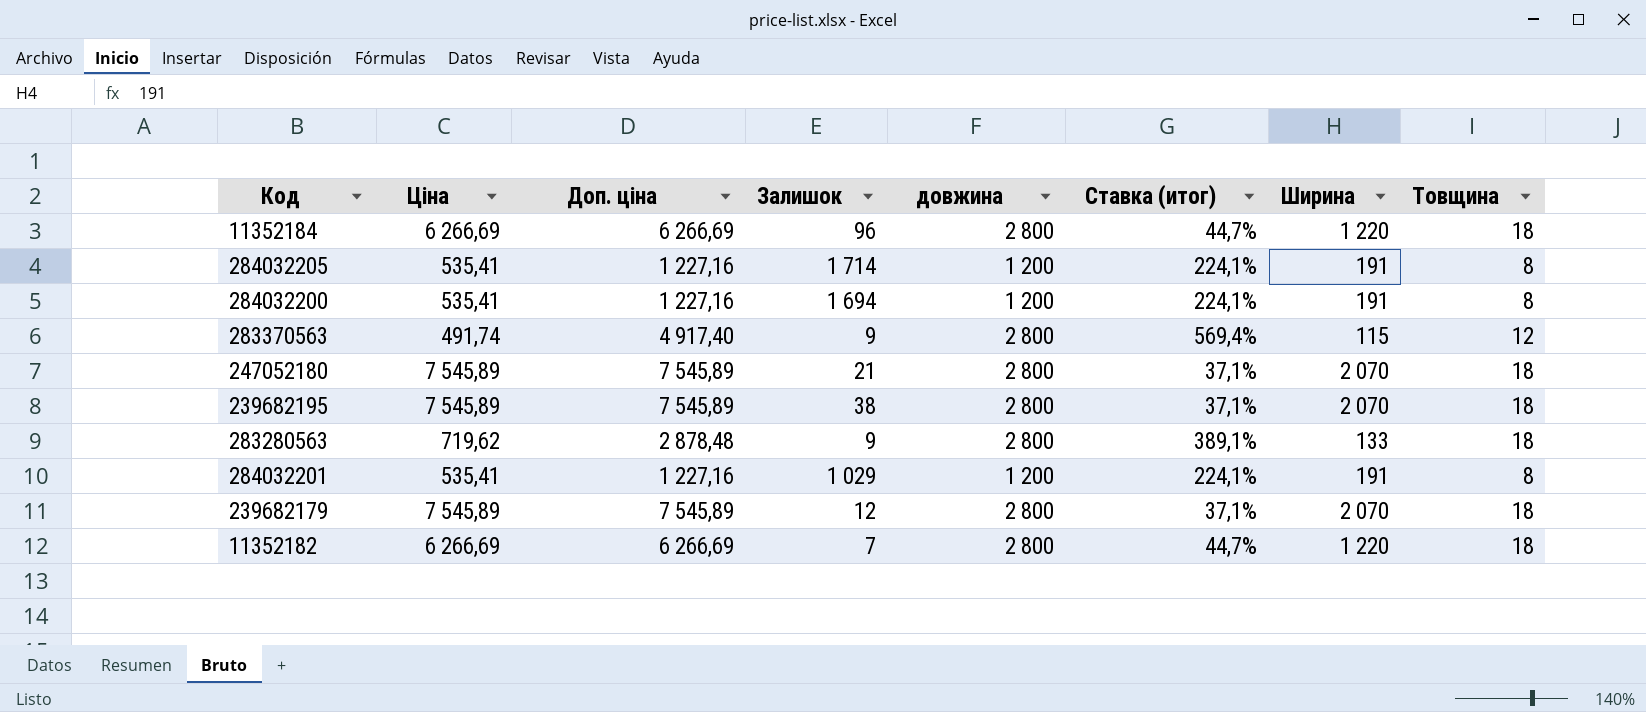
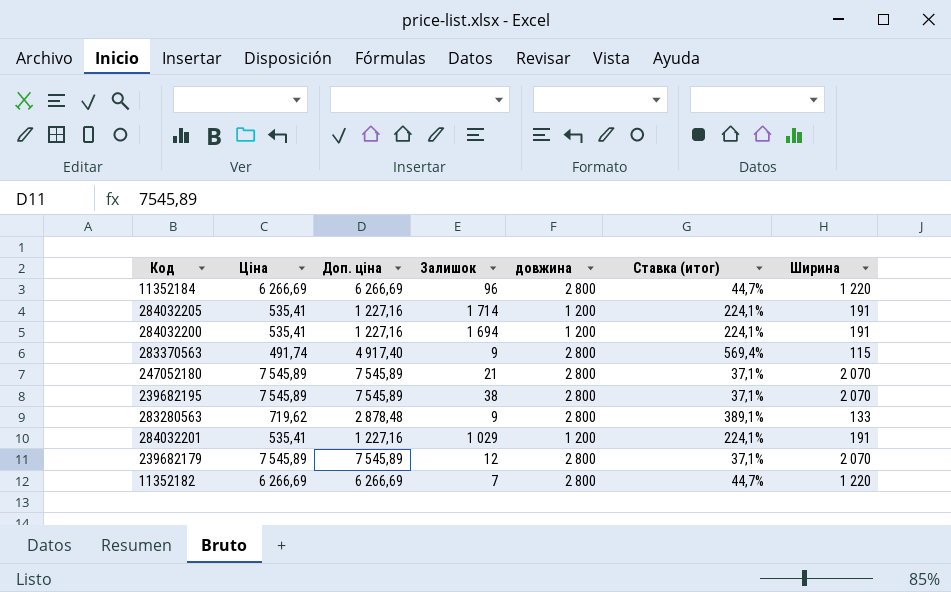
column Товщина | position: 8 -> none

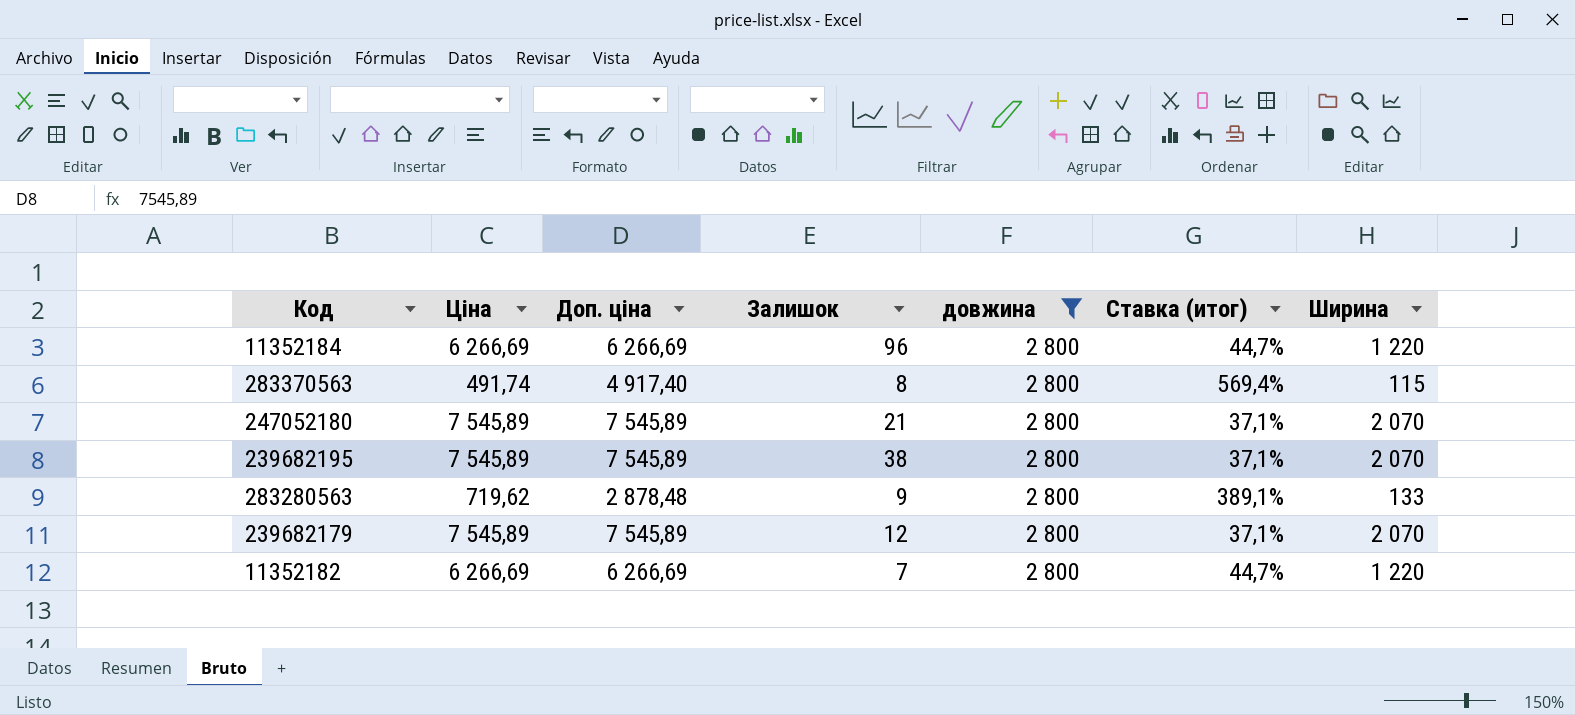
filter: none -> довжина = 2 800
283370563 | Залишок: 9 -> 8

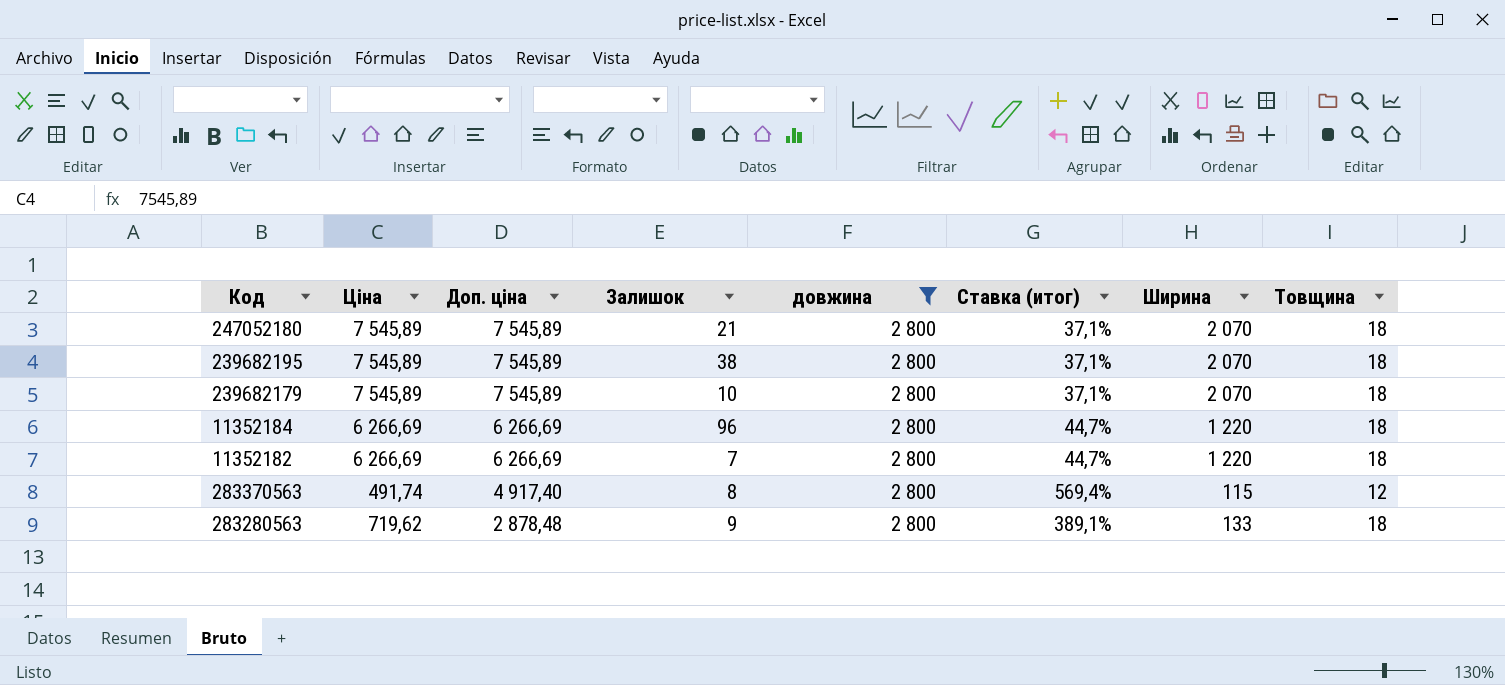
row order: none -> Доп. ціна descending
column Товщина | position: none -> 8
239682179 | Залишок: 12 -> 10

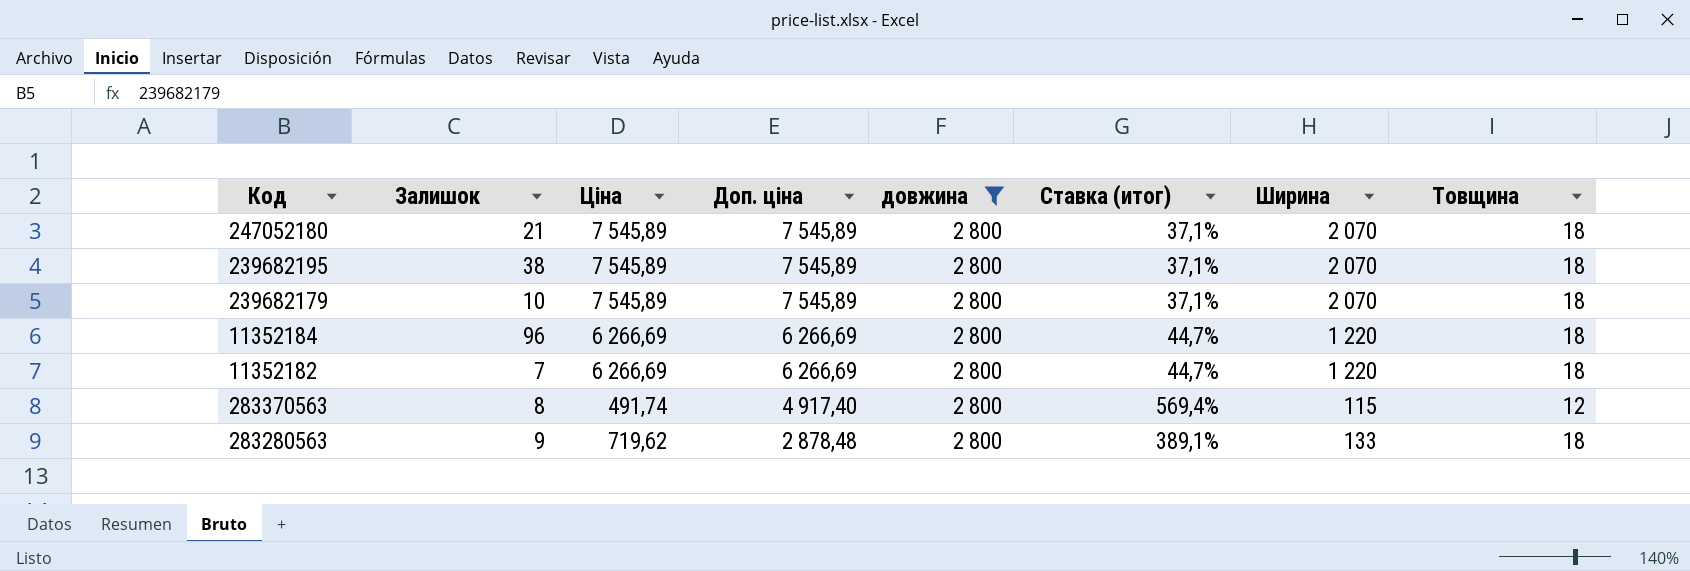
column Залишок | position: 4 -> 2

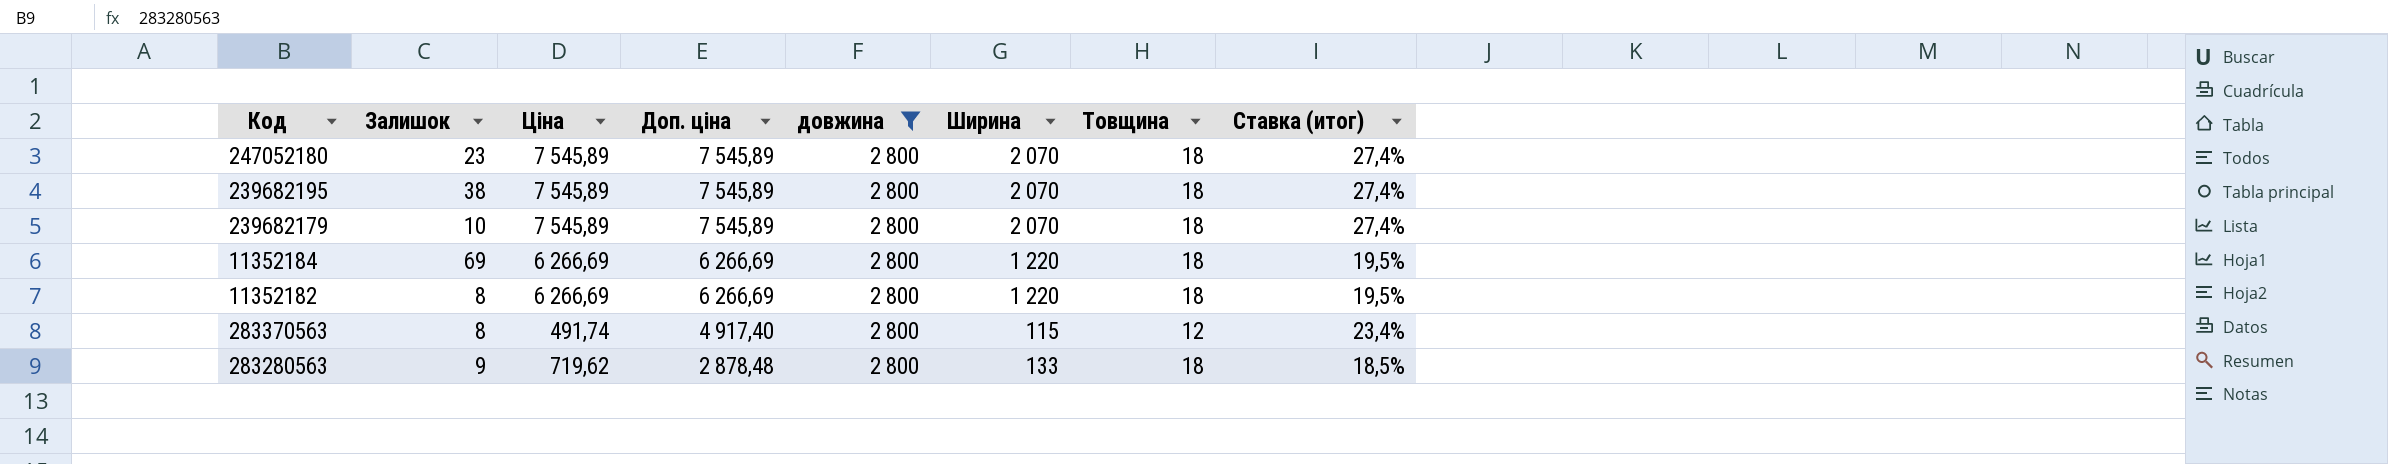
column Ставка (итог) | formula: [довжина] / [Ціна] -> [Ширина] / [Ціна]
column Ставка (итог) | position: 6 -> 8
247052180 | Залишок: 21 -> 23
11352184 | Залишок: 96 -> 69
11352182 | Залишок: 7 -> 8

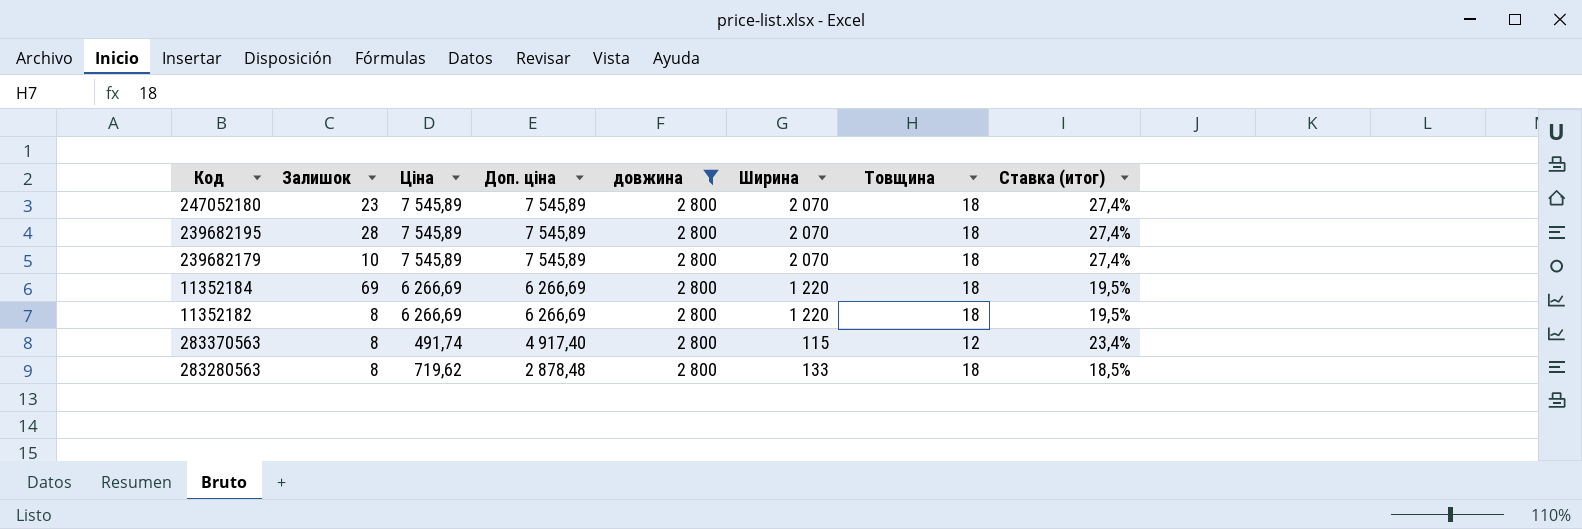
239682195 | Залишок: 38 -> 28
283280563 | Залишок: 9 -> 8

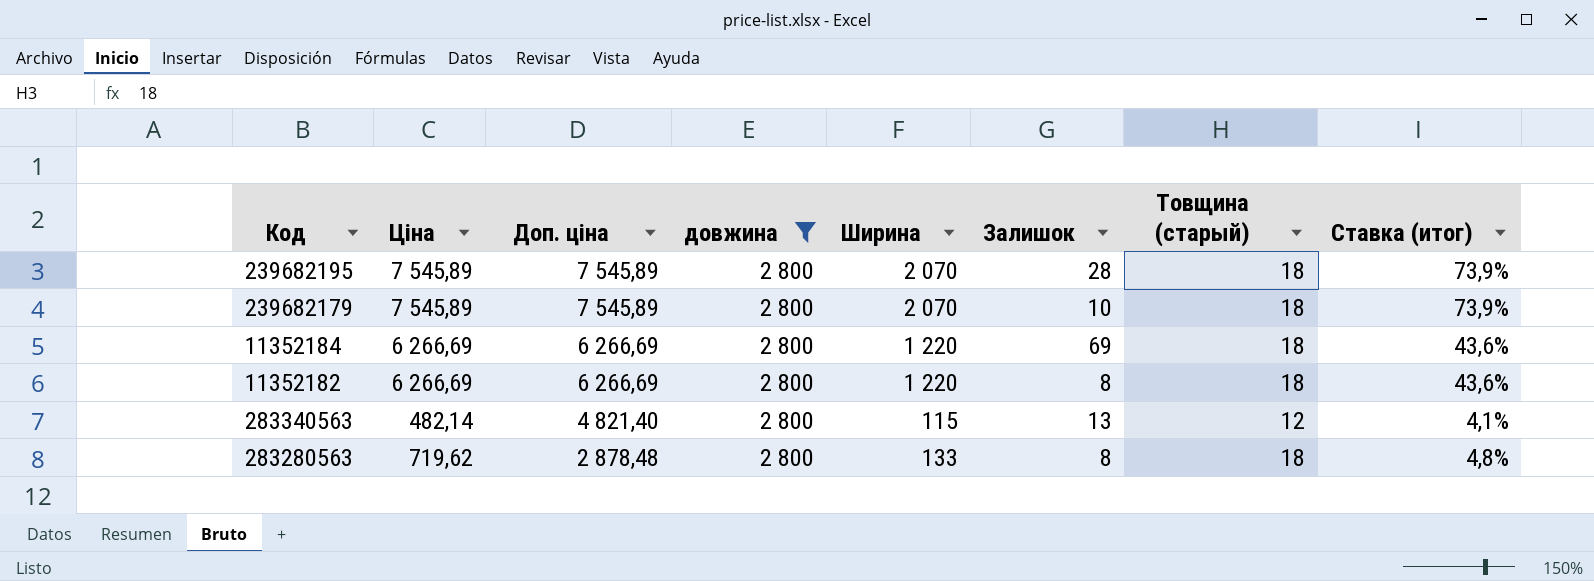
column Залишок | position: 2 -> 6
column name: Товщина -> Товщина (старый)
column Ставка (итог) | formula: [Ширина] / [Ціна] -> [Ширина] / [довжина]
row 247052180: 23 | 7 545,89 | 7 545,89 | 2 800 | 2 070 | 18 | 27,4% -> none
row 283370563: 8 | 491,74 | 4 917,40 | 2 800 | 115 | 12 | 23,4% -> none
row 283340563: none -> 482,14 | 4 821,40 | 2 800 | 115 | 13 | 12 | 4,1%

